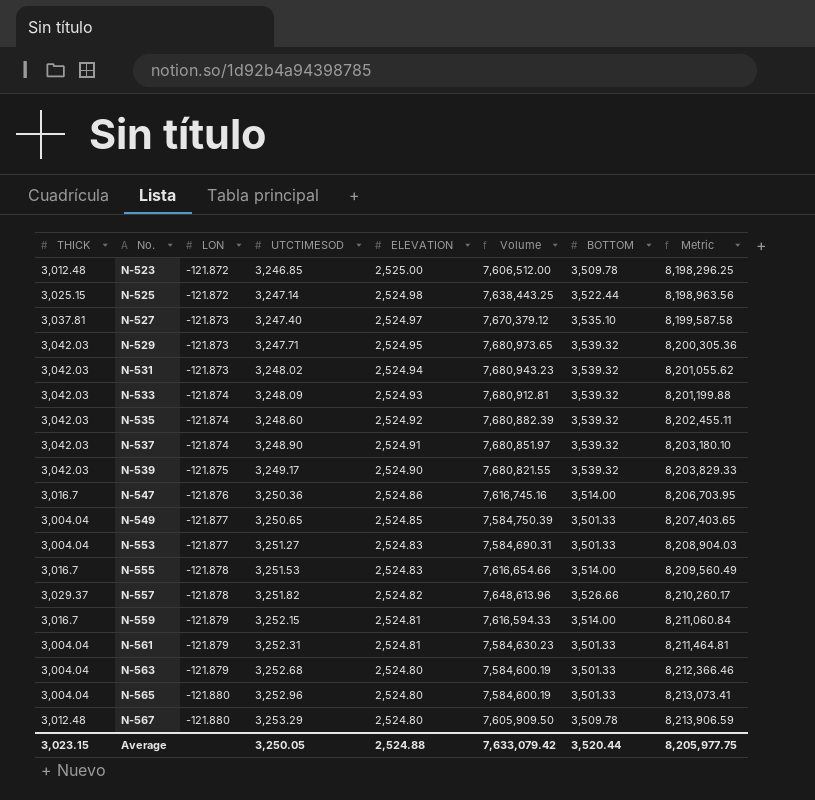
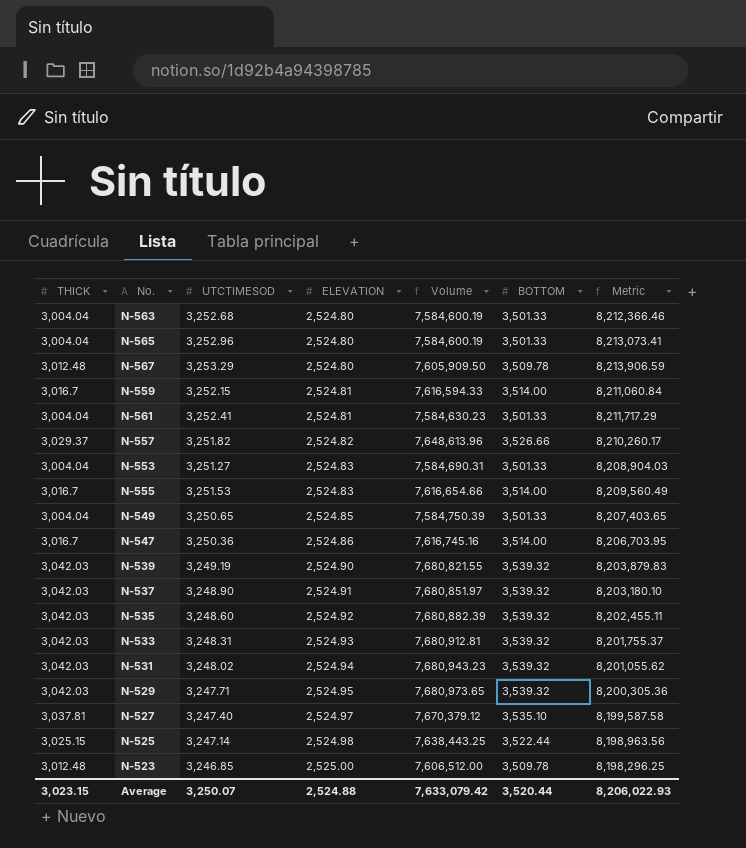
row order: No. ascending -> ELEVATION ascending
column LON | position: 3 -> none
N-561 | UTCTIMESOD: 3,252.31 -> 3,252.41
N-561 | Metric: 8,211,464.81 -> 8,211,717.29
N-539 | UTCTIMESOD: 3,249.17 -> 3,249.19
N-539 | Metric: 8,203,829.33 -> 8,203,879.83
N-533 | UTCTIMESOD: 3,248.09 -> 3,248.31
N-533 | Metric: 8,201,199.88 -> 8,201,755.37
Average | UTCTIMESOD: 3,250.05 -> 3,250.07
Average | Metric: 8,205,977.75 -> 8,206,022.93

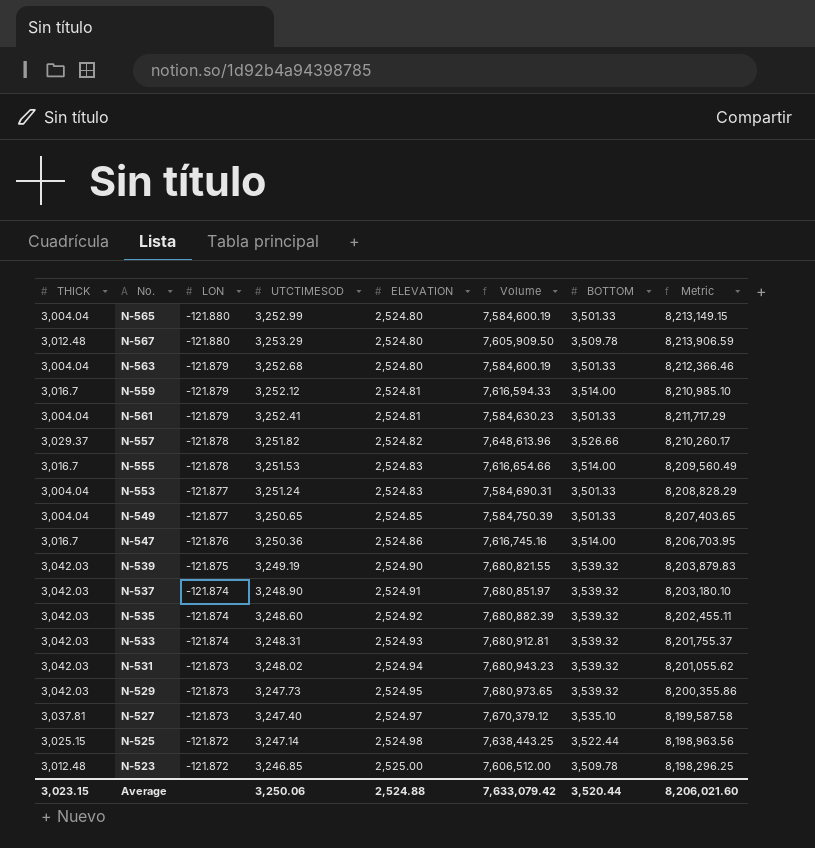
row order: ELEVATION ascending -> LON ascending
column LON | position: none -> 3
N-565 | UTCTIMESOD: 3,252.96 -> 3,252.99
N-565 | Metric: 8,213,073.41 -> 8,213,149.15
N-559 | UTCTIMESOD: 3,252.15 -> 3,252.12
N-559 | Metric: 8,211,060.84 -> 8,210,985.10
N-553 | UTCTIMESOD: 3,251.27 -> 3,251.24
N-553 | Metric: 8,208,904.03 -> 8,208,828.29
N-529 | UTCTIMESOD: 3,247.71 -> 3,247.73
N-529 | Metric: 8,200,305.36 -> 8,200,355.86
Average | UTCTIMESOD: 3,250.07 -> 3,250.06
Average | Metric: 8,206,022.93 -> 8,206,021.60

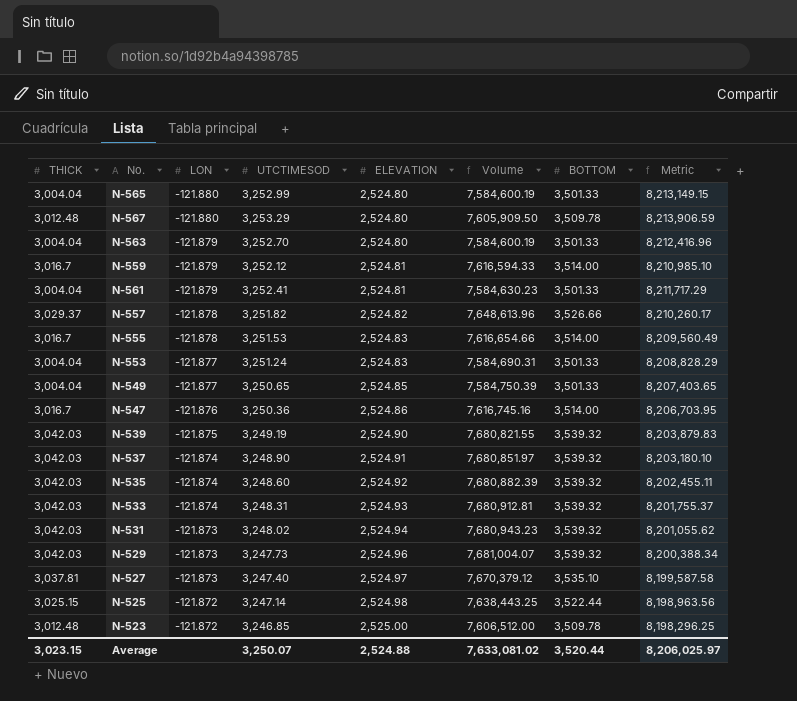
N-563 | UTCTIMESOD: 3,252.68 -> 3,252.70
N-563 | Metric: 8,212,366.46 -> 8,212,416.96
N-529 | ELEVATION: 2,524.95 -> 2,524.96
N-529 | Volume: 7,680,973.65 -> 7,681,004.07
N-529 | Metric: 8,200,355.86 -> 8,200,388.34
Average | UTCTIMESOD: 3,250.06 -> 3,250.07
Average | Volume: 7,633,079.42 -> 7,633,081.02
Average | Metric: 8,206,021.60 -> 8,206,025.97

